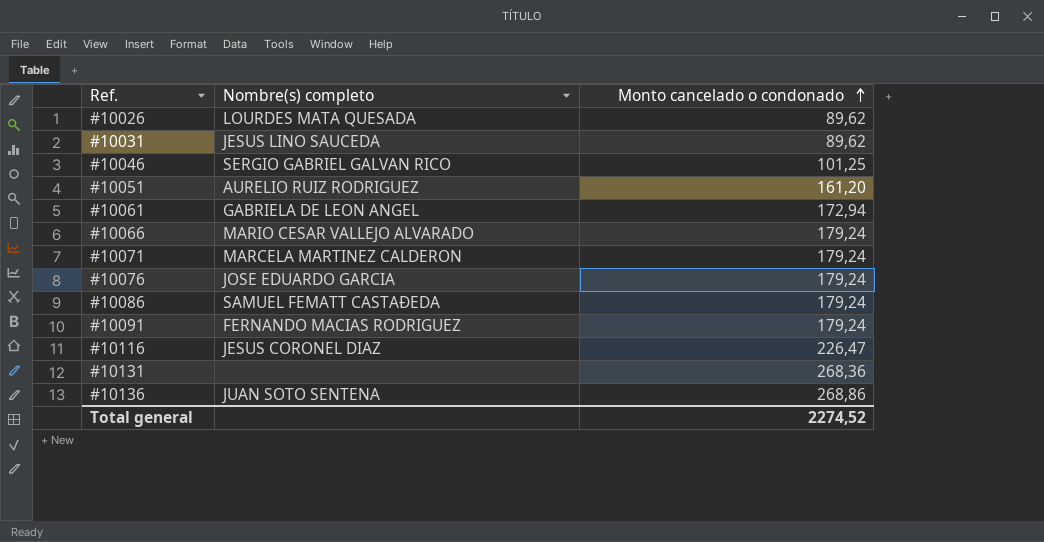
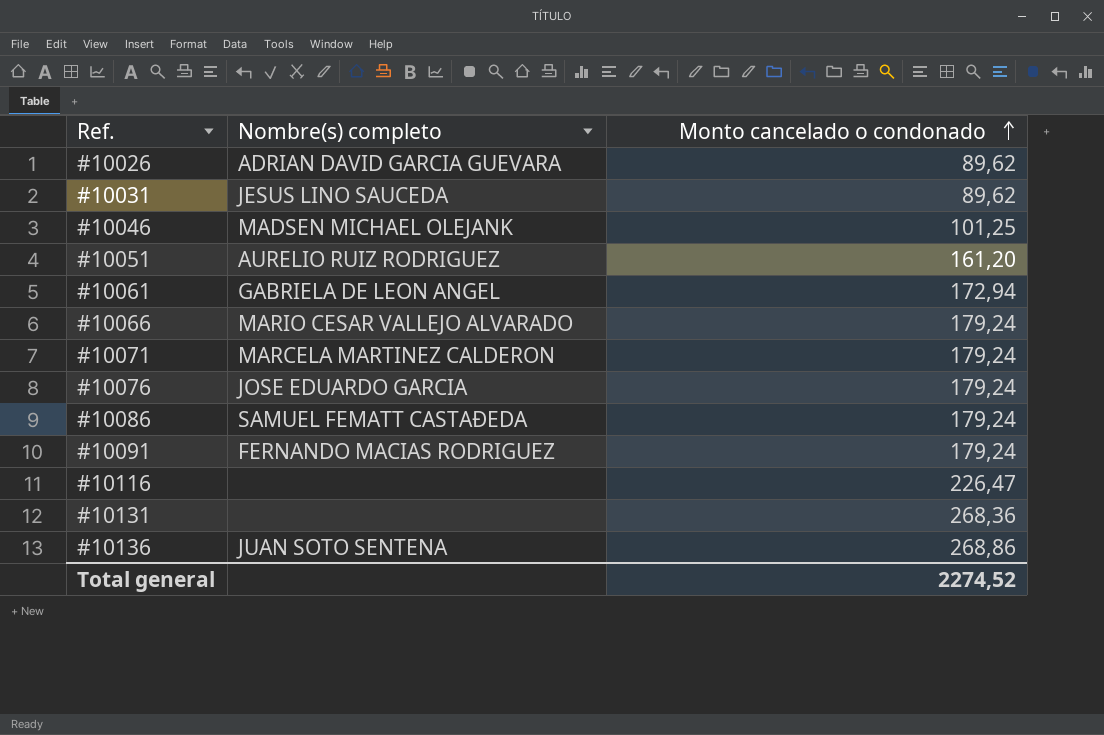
#10026 | Nombre(s) completo: LOURDES MATA QUESADA -> ADRIAN DAVID GARCIA GUEVARA
#10046 | Nombre(s) completo: SERGIO GABRIEL GALVAN RICO -> MADSEN MICHAEL OLEJANK
#10116 | Nombre(s) completo: JESUS CORONEL DIAZ -> none

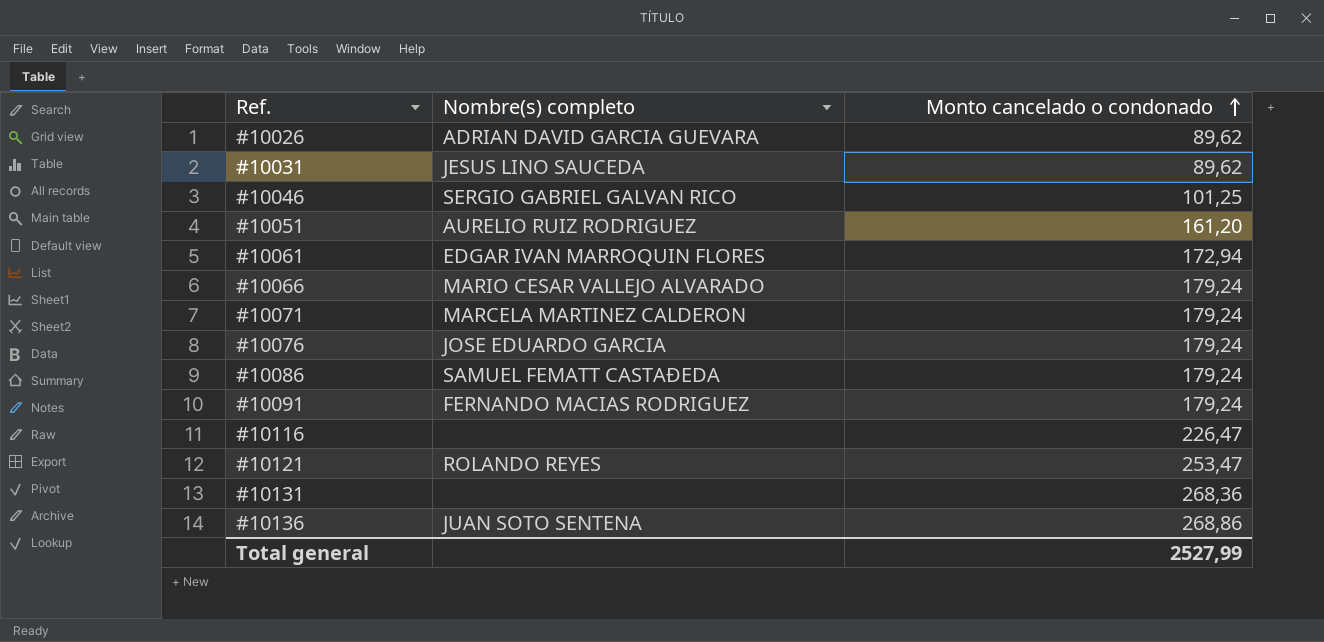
#10046 | Nombre(s) completo: MADSEN MICHAEL OLEJANK -> SERGIO GABRIEL GALVAN RICO
#10061 | Nombre(s) completo: GABRIELA DE LEON ANGEL -> EDGAR IVAN MARROQUIN FLORES
row #10121: none -> ROLANDO REYES | 253,47
Total general | Monto cancelado o condonado: 2274,52 -> 2527,99

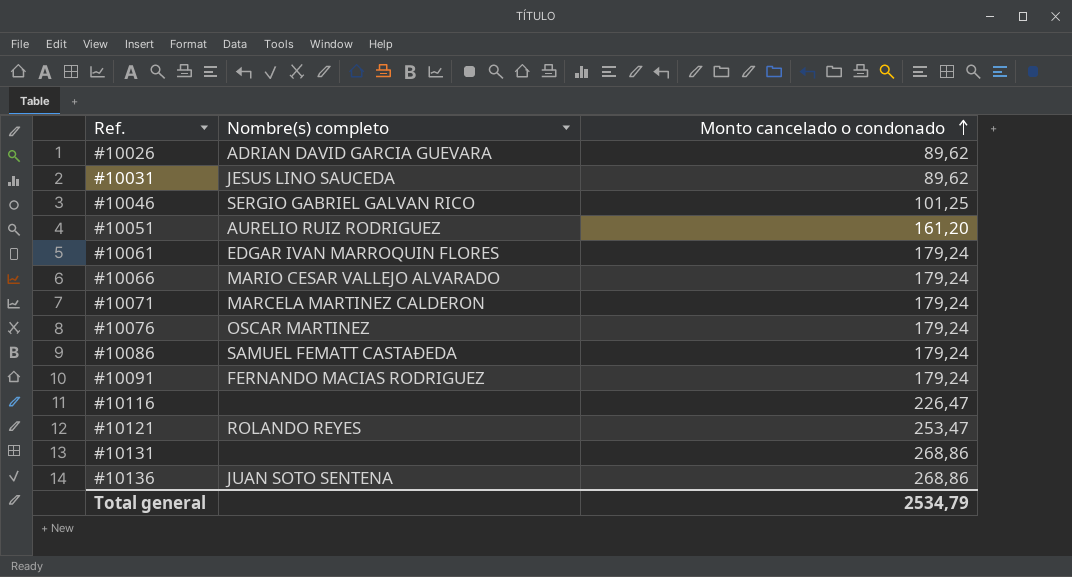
#10061 | Monto cancelado o condonado: 172,94 -> 179,24
#10076 | Nombre(s) completo: JOSE EDUARDO GARCIA -> OSCAR MARTINEZ
#10131 | Monto cancelado o condonado: 268,36 -> 268,86
Total general | Monto cancelado o condonado: 2527,99 -> 2534,79

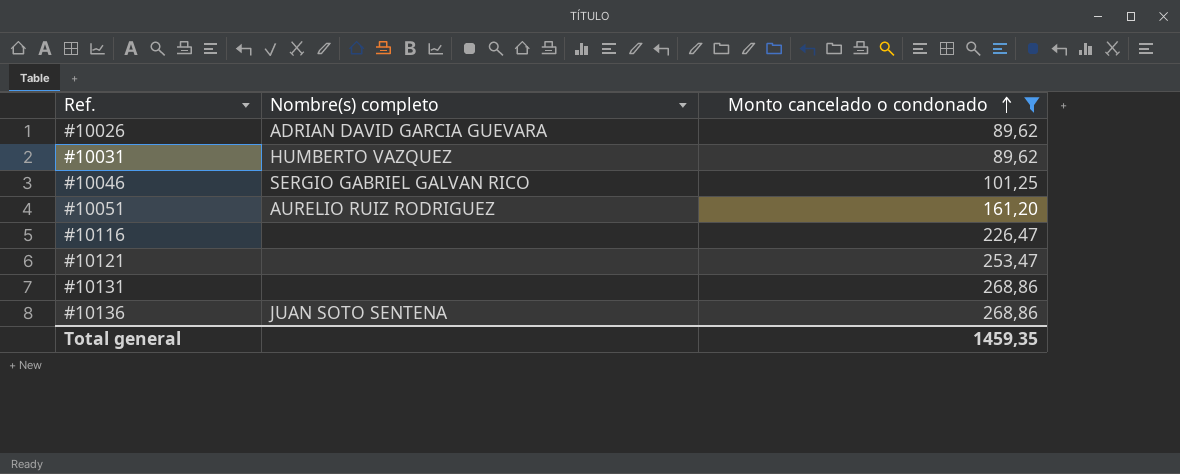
filter: none -> Monto cancelado o condonado != 179,24
#10031 | Nombre(s) completo: JESUS LINO SAUCEDA -> HUMBERTO VAZQUEZ
#10121 | Nombre(s) completo: ROLANDO REYES -> none
Total general | Monto cancelado o condonado: 2534,79 -> 1459,35

